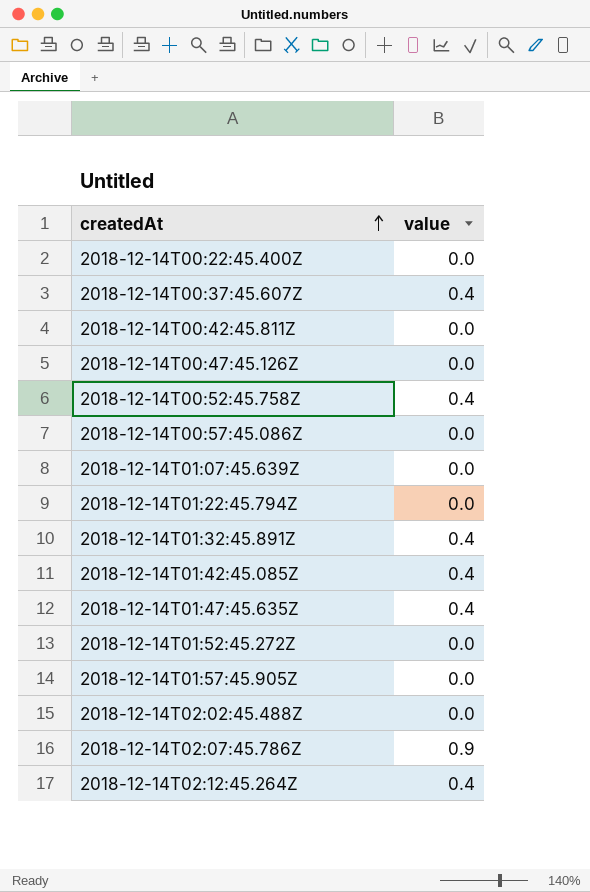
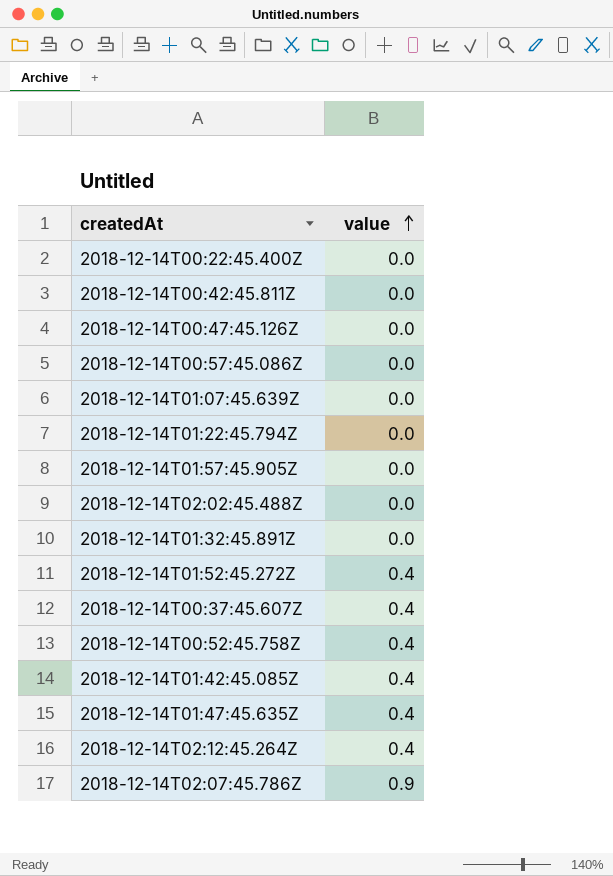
row order: createdAt ascending -> value ascending
2018-12-14T01:32:45.891Z | value: 0.4 -> 0.0
2018-12-14T01:52:45.272Z | value: 0.0 -> 0.4

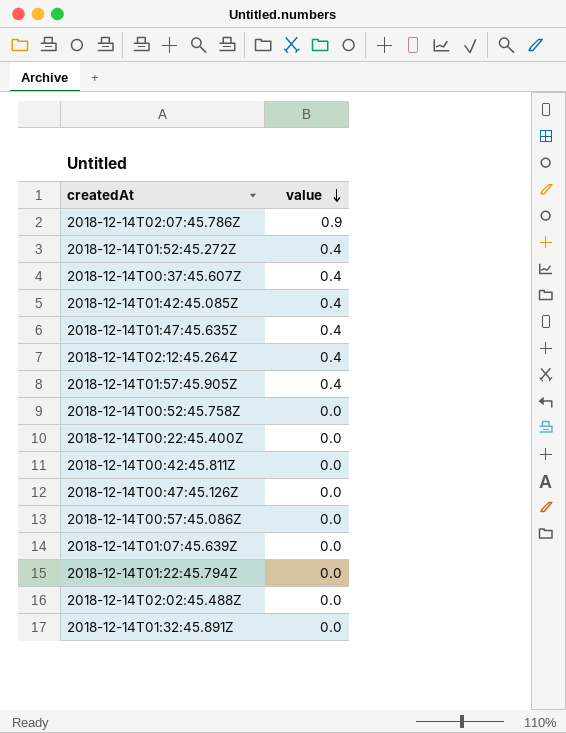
row order: value ascending -> value descending
2018-12-14T01:57:45.905Z | value: 0.0 -> 0.4
2018-12-14T00:52:45.758Z | value: 0.4 -> 0.0

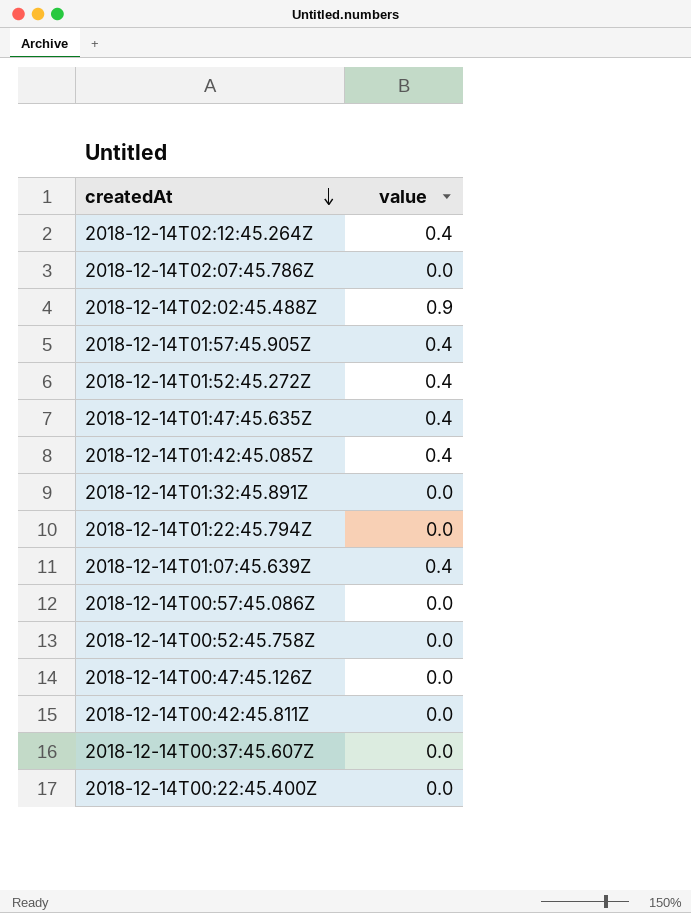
row order: value descending -> createdAt descending
2018-12-14T02:07:45.786Z | value: 0.9 -> 0.0
2018-12-14T02:02:45.488Z | value: 0.0 -> 0.9
2018-12-14T01:07:45.639Z | value: 0.0 -> 0.4
2018-12-14T00:37:45.607Z | value: 0.4 -> 0.0

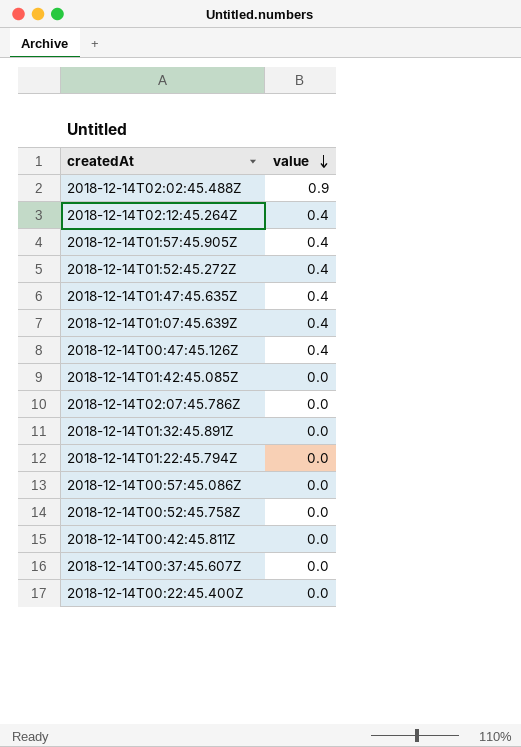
row order: createdAt descending -> value descending
2018-12-14T00:47:45.126Z | value: 0.0 -> 0.4
2018-12-14T01:42:45.085Z | value: 0.4 -> 0.0

